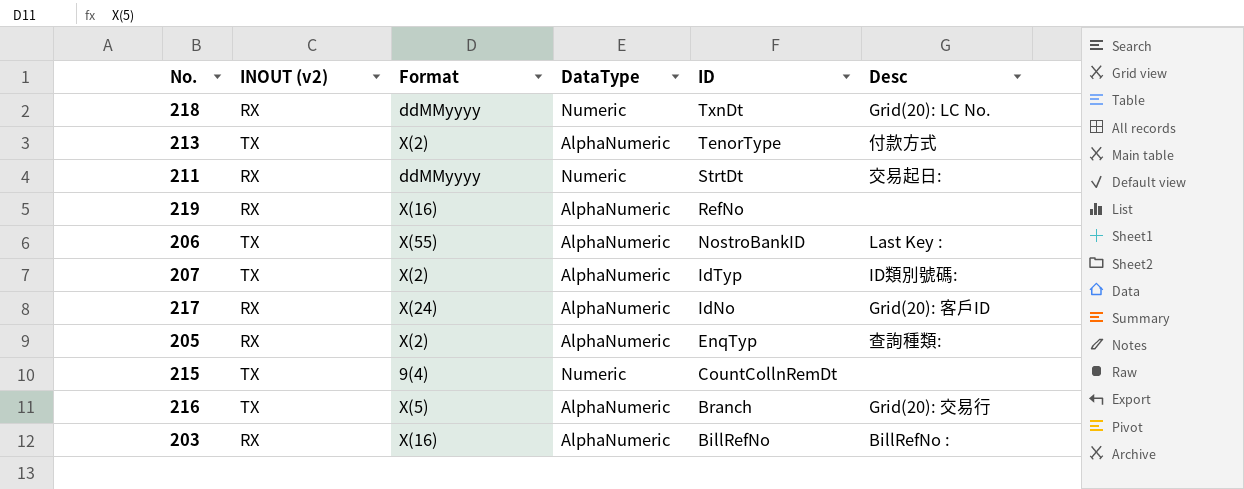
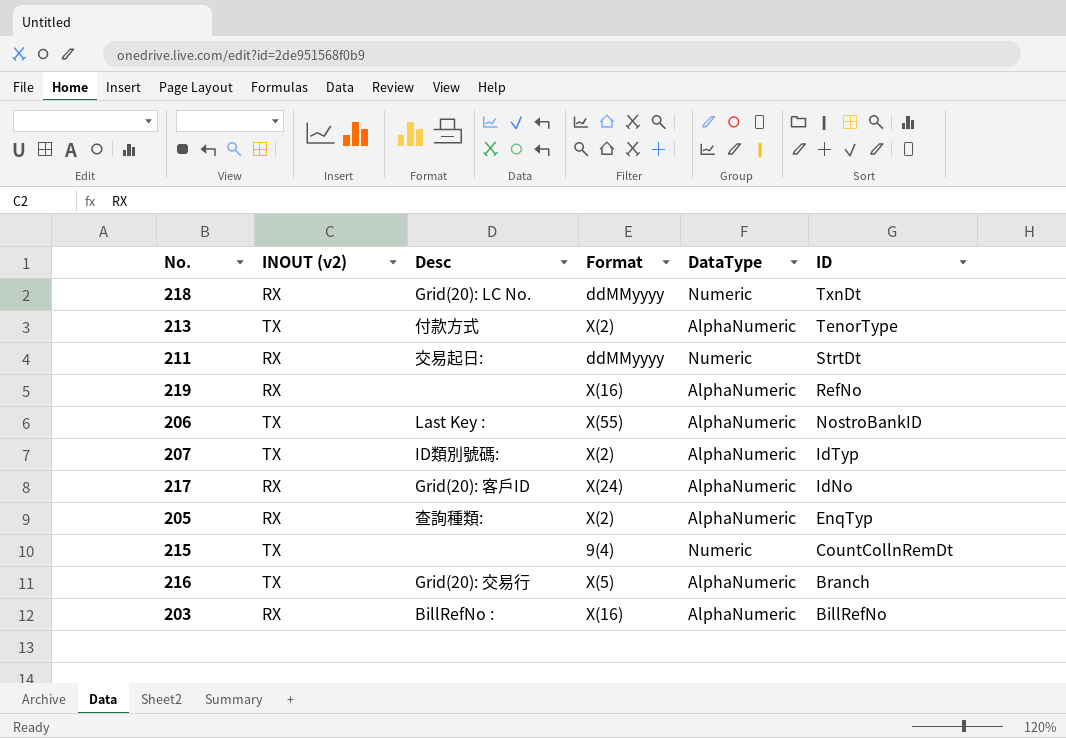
column Desc | position: 6 -> 3

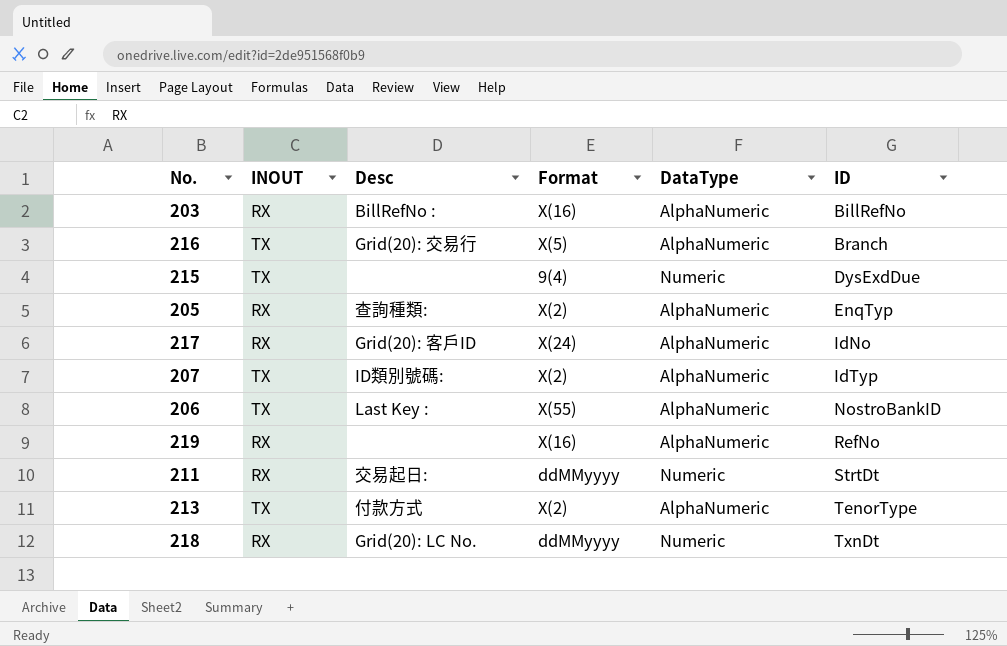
row order: ID descending -> ID ascending
column name: INOUT (v2) -> INOUT
215 | ID: CountCollnRemDt -> DysExdDue

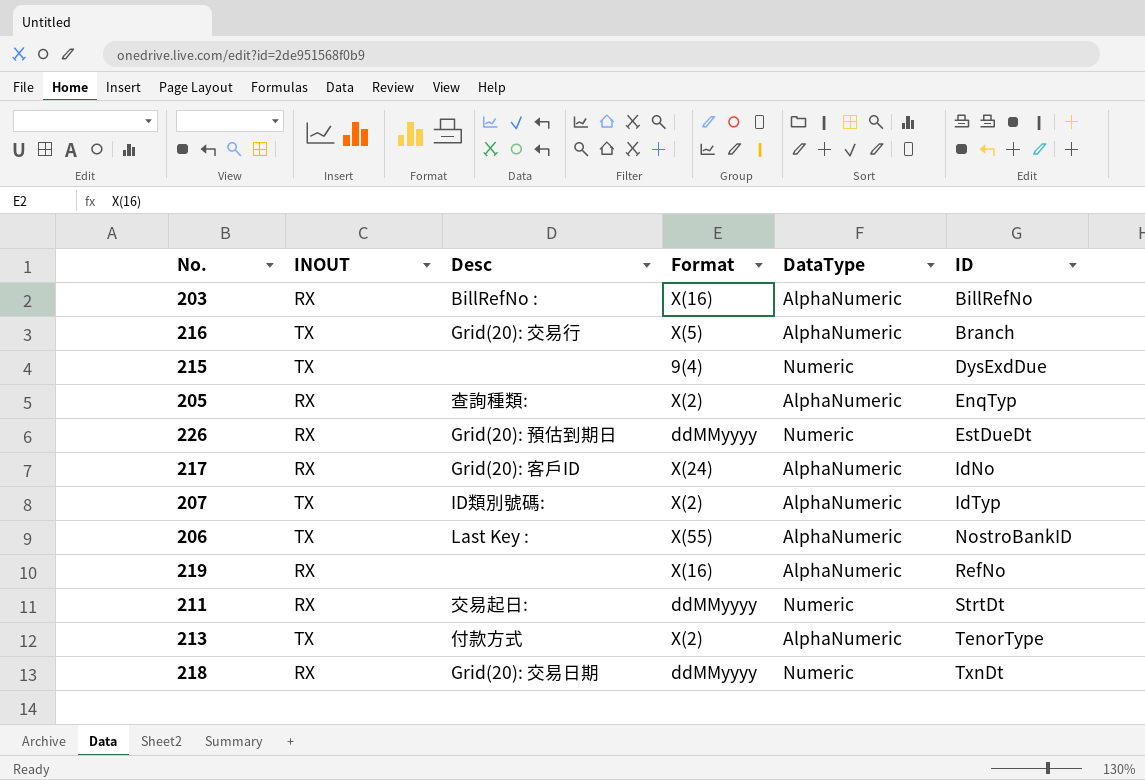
row 226: none -> RX | Grid(20): 預估到期日 | ddMMyyyy | Numeric | EstDueDt
218 | Desc: Grid(20): LC No. -> Grid(20): 交易日期

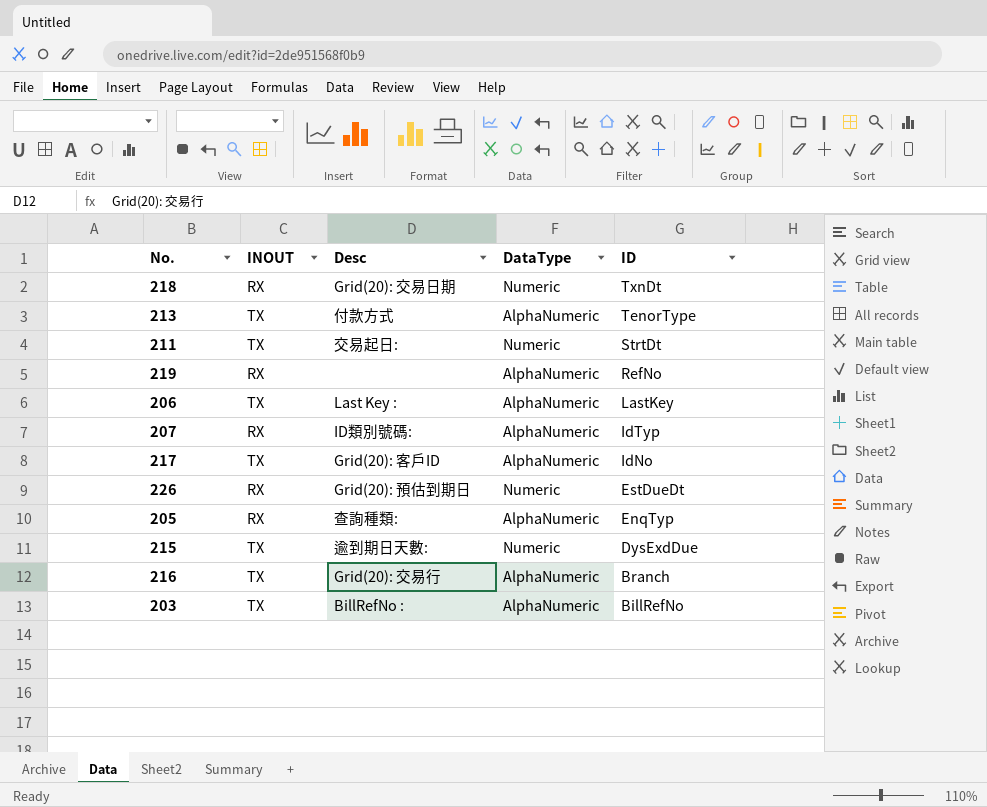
row order: ID ascending -> ID descending
column Format | position: 4 -> none
211 | INOUT: RX -> TX
206 | ID: NostroBankID -> LastKey
207 | INOUT: TX -> RX
217 | INOUT: RX -> TX
215 | Desc: none -> 逾到期日天數:
203 | INOUT: RX -> TX

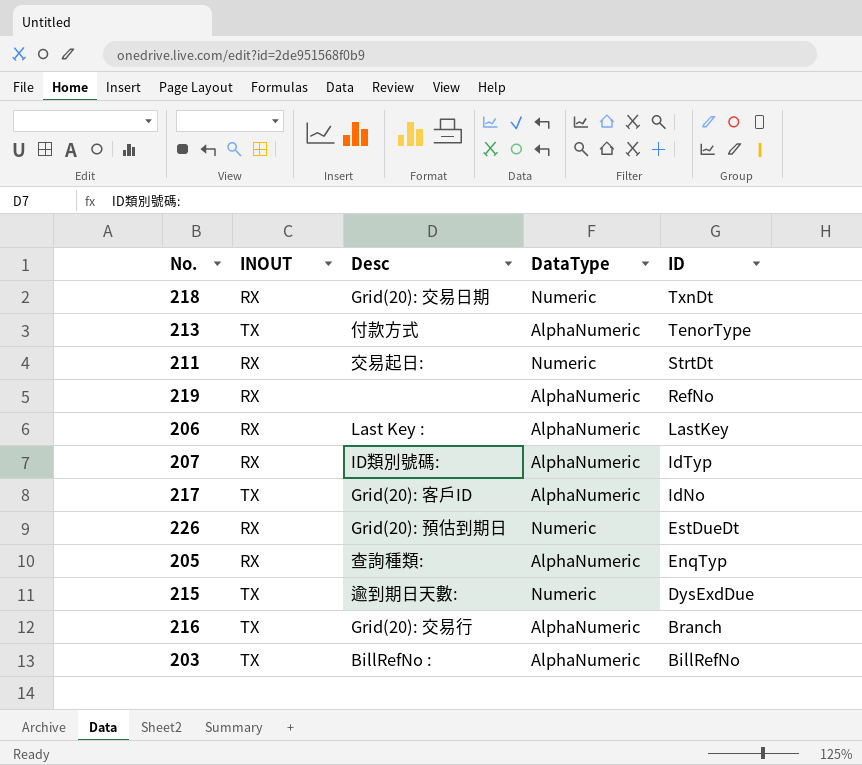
211 | INOUT: TX -> RX
206 | INOUT: TX -> RX

